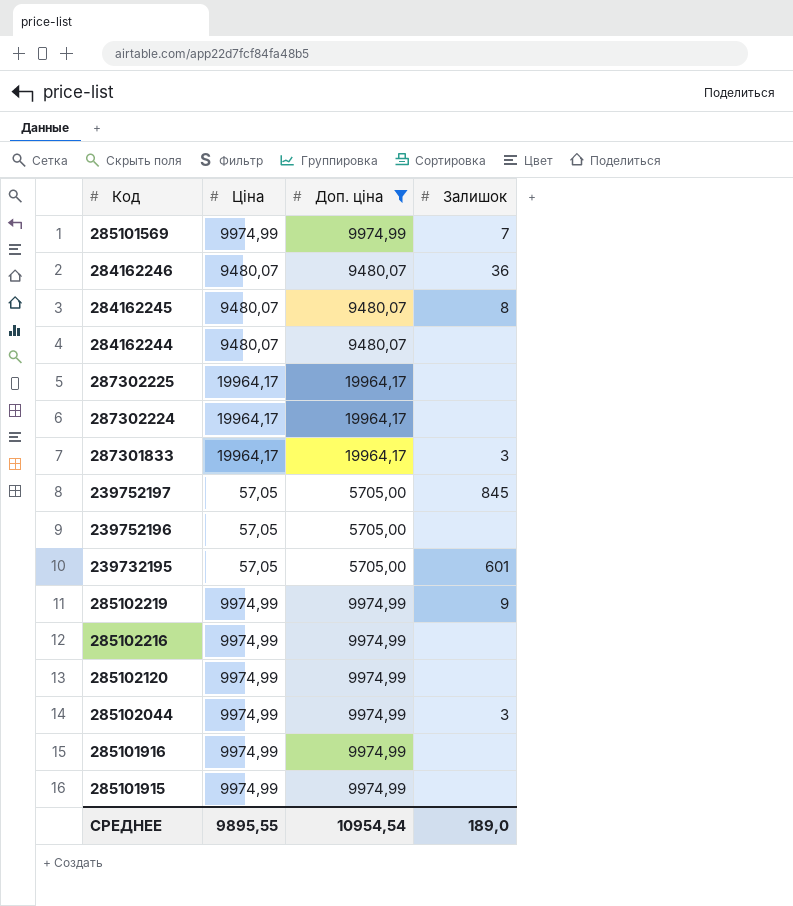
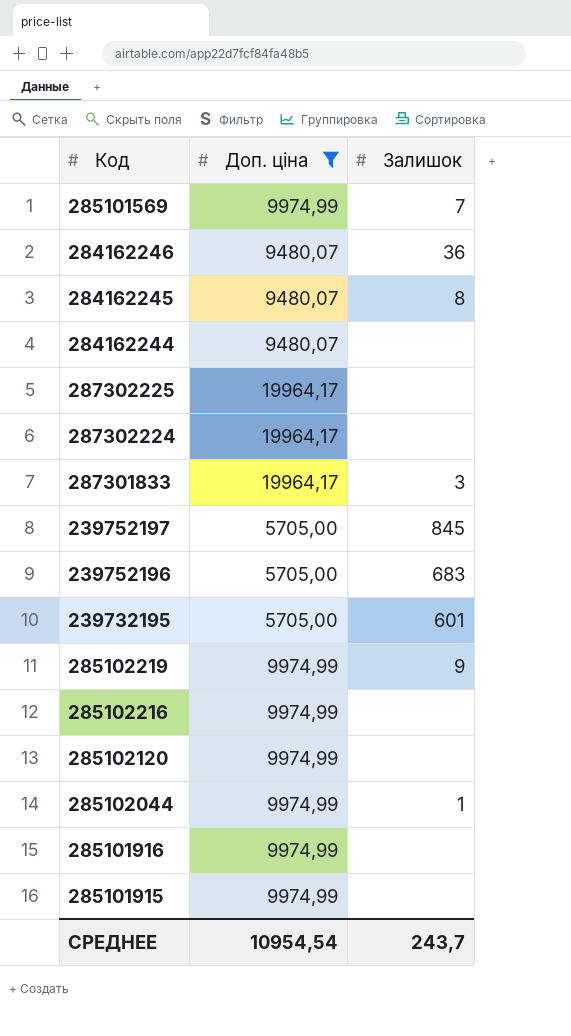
column Ціна | position: 2 -> none
239752196 | Залишок: none -> 683
285102044 | Залишок: 3 -> 1
СРЕДНЕЕ | Залишок: 189,0 -> 243,7

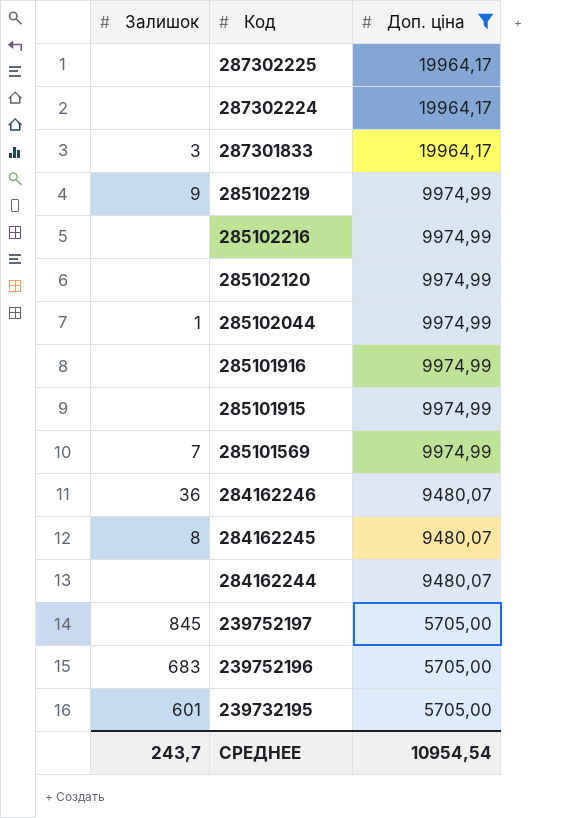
row order: none -> Код descending
column Залишок | position: 3 -> 1

